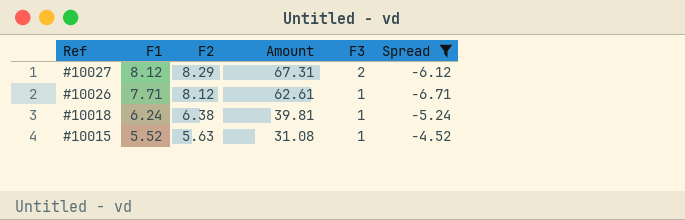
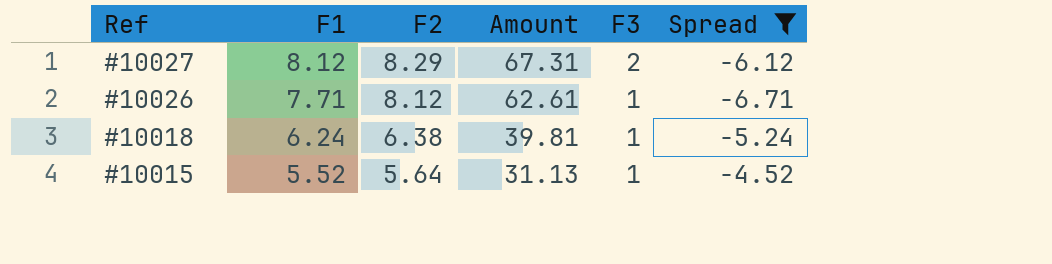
#10015 | F2: 5.63 -> 5.64
#10015 | Amount: 31.08 -> 31.13

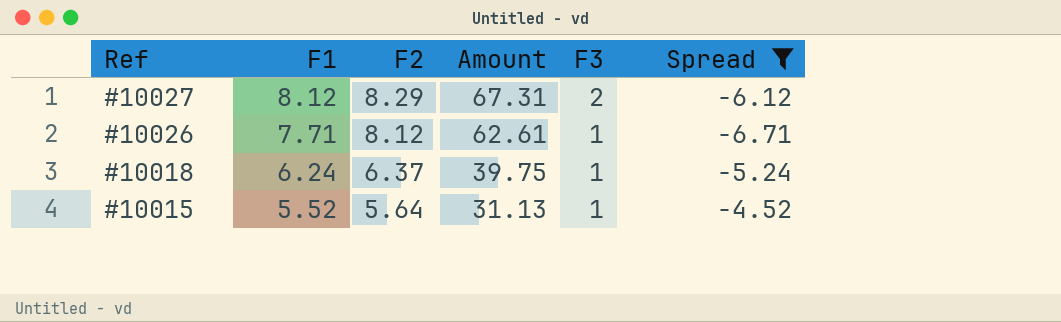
#10018 | F2: 6.38 -> 6.37
#10018 | Amount: 39.81 -> 39.75

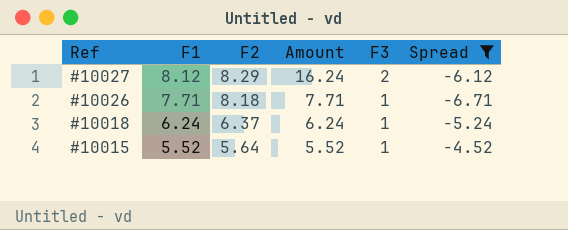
column Amount | formula: [F1] * [F2] -> [F1] * [F3]
#10026 | F2: 8.12 -> 8.18

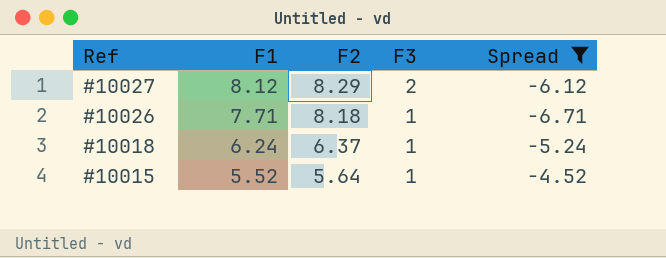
column Amount | formula: [F1] * [F3] -> none

